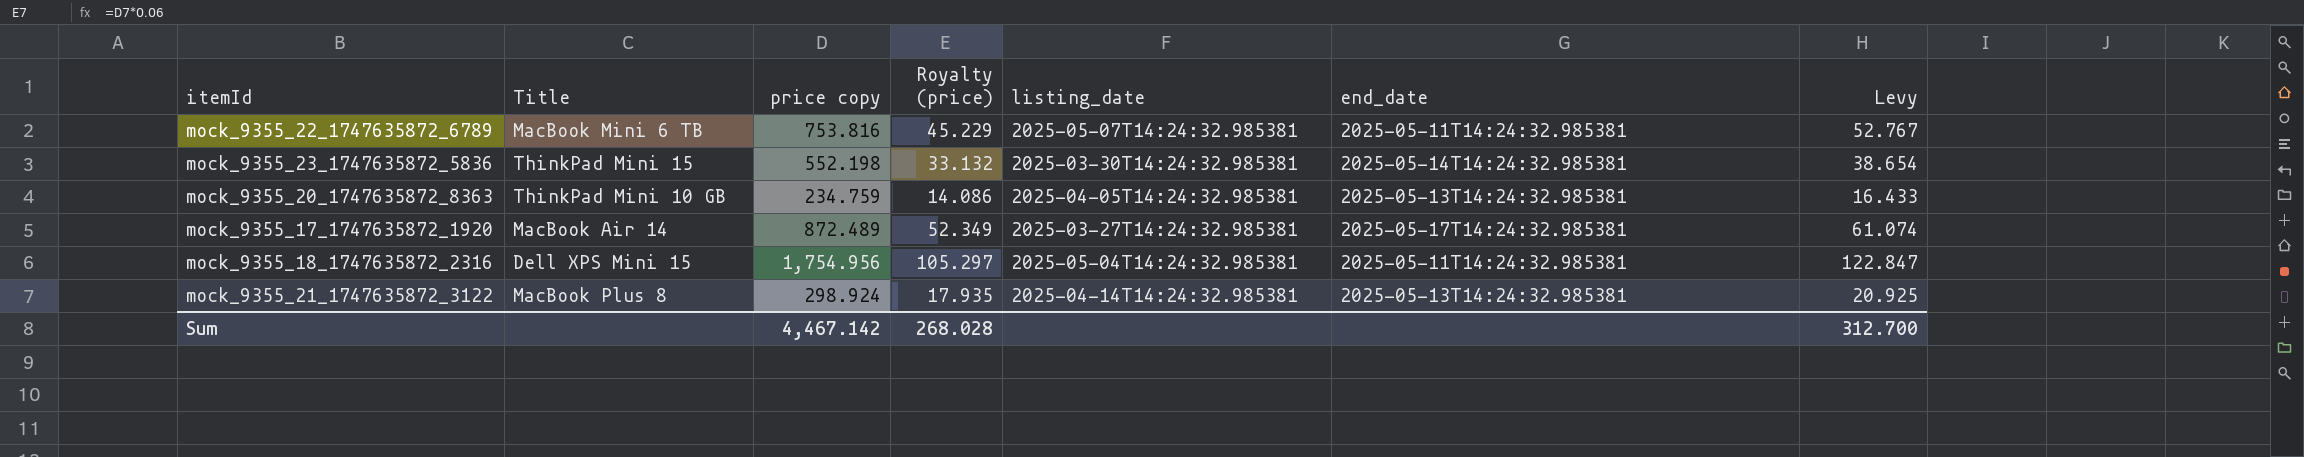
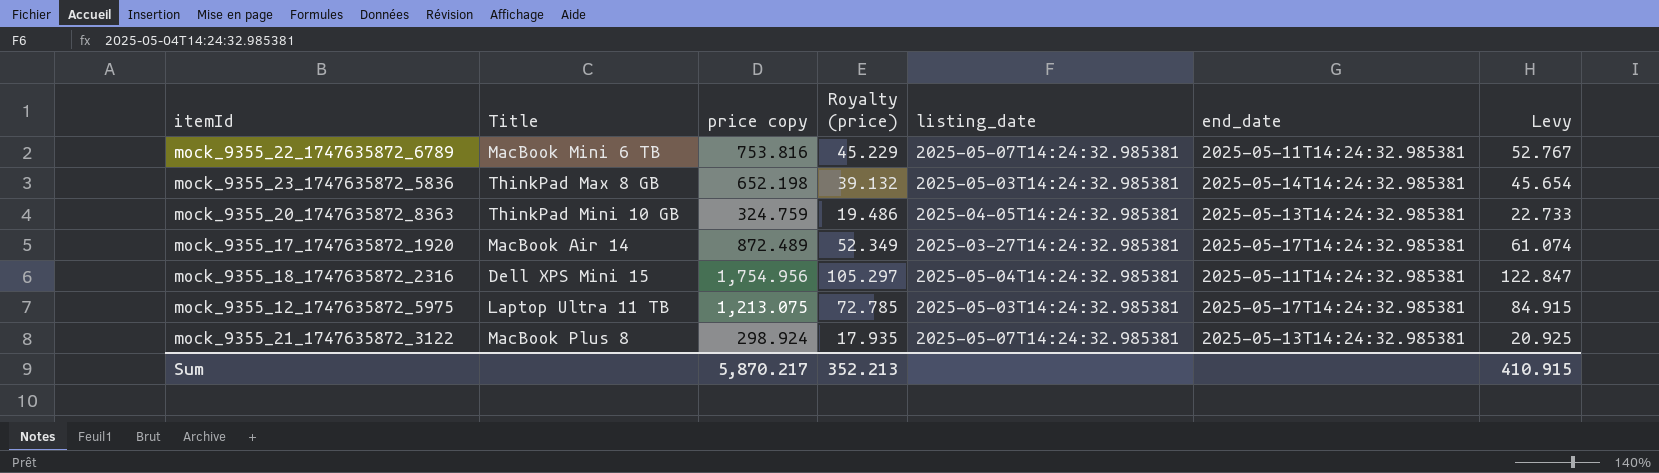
mock_9355_23_1747635872_5836 | Title: ThinkPad Mini 15 -> ThinkPad Max 8 GB
mock_9355_23_1747635872_5836 | price copy: 552.198 -> 652.198
mock_9355_23_1747635872_5836 | Royalty (price): 33.132 -> 39.132
mock_9355_23_1747635872_5836 | listing_date: 2025-03-30T14:24:32.985381 -> 2025-05-03T14:24:32.985381
mock_9355_23_1747635872_5836 | Levy: 38.654 -> 45.654
mock_9355_20_1747635872_8363 | price copy: 234.759 -> 324.759
mock_9355_20_1747635872_8363 | Royalty (price): 14.086 -> 19.486
mock_9355_20_1747635872_8363 | Levy: 16.433 -> 22.733
row mock_9355_12_1747635872_5975: none -> Laptop Ultra 11 TB | 1,213.075 | 72.785 | 2025-05-03T14:24:32.985381 | 2025-05-17T14:24:32.985381 | 84.915
mock_9355_21_1747635872_3122 | listing_date: 2025-04-14T14:24:32.985381 -> 2025-05-07T14:24:32.985381
Sum | price copy: 4,467.142 -> 5,870.217
Sum | Royalty (price): 268.028 -> 352.213
Sum | Levy: 312.700 -> 410.915

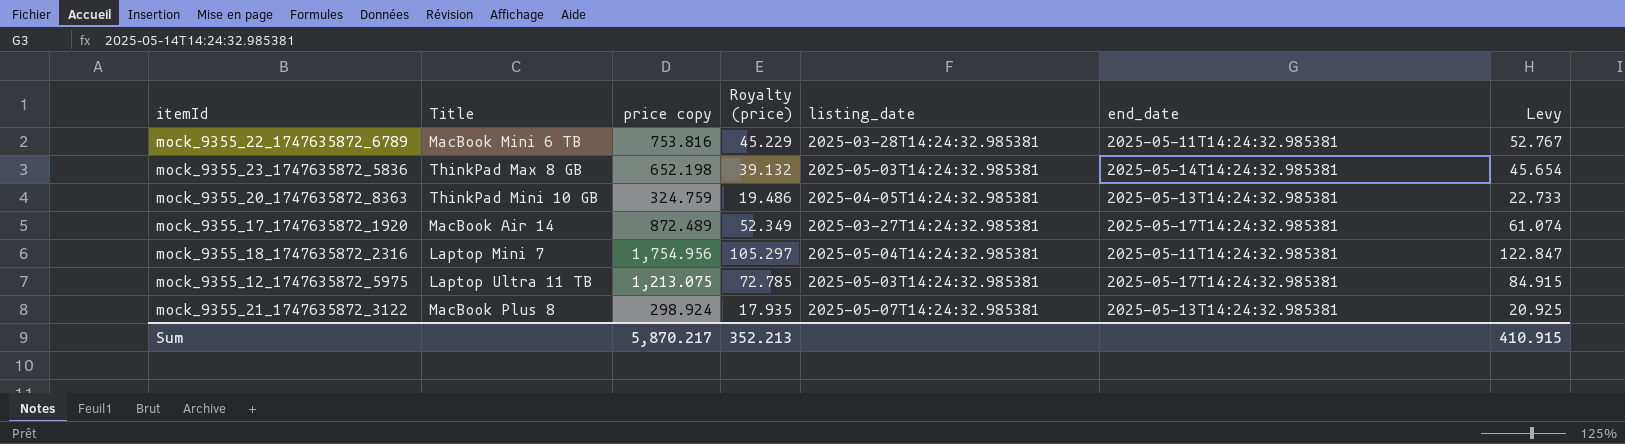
mock_9355_22_1747635872_6789 | listing_date: 2025-05-07T14:24:32.985381 -> 2025-03-28T14:24:32.985381
mock_9355_18_1747635872_2316 | Title: Dell XPS Mini 15 -> Laptop Mini 7

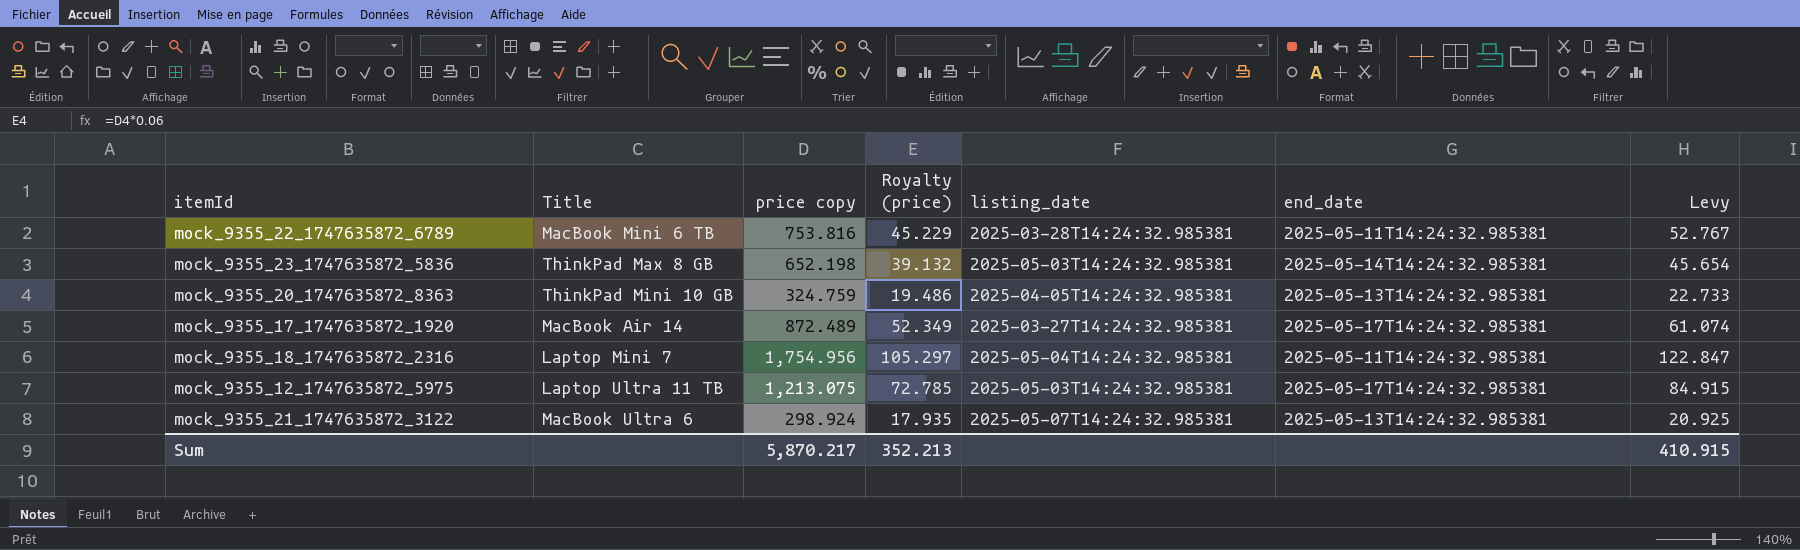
mock_9355_21_1747635872_3122 | Title: MacBook Plus 8 -> MacBook Ultra 6

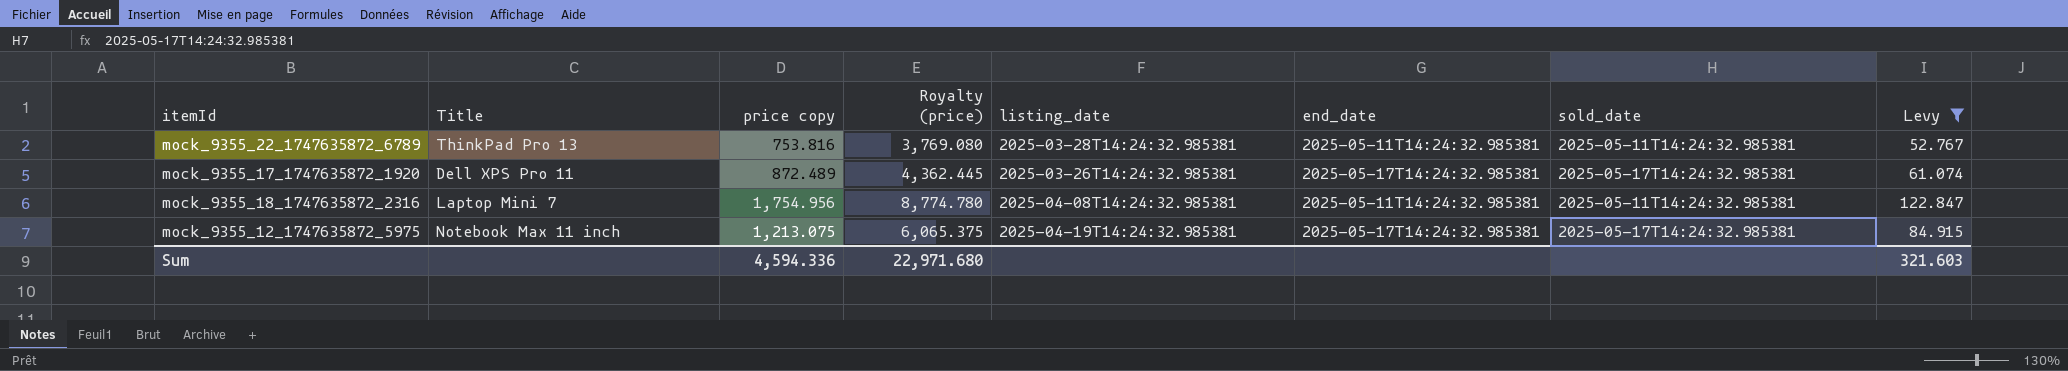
filter: none -> Levy >= 52.767
column Royalty (price) | formula: [price copy] * 0.06 -> [price copy] * 5
column sold_date | position: none -> 7
mock_9355_22_1747635872_6789 | Title: MacBook Mini 6 TB -> ThinkPad Pro 13
mock_9355_17_1747635872_1920 | Title: MacBook Air 14 -> Dell XPS Pro 11
mock_9355_17_1747635872_1920 | listing_date: 2025-03-27T14:24:32.985381 -> 2025-03-26T14:24:32.985381
mock_9355_18_1747635872_2316 | listing_date: 2025-05-04T14:24:32.985381 -> 2025-04-08T14:24:32.985381
mock_9355_12_1747635872_5975 | Title: Laptop Ultra 11 TB -> Notebook Max 11 inch
mock_9355_12_1747635872_5975 | listing_date: 2025-05-03T14:24:32.985381 -> 2025-04-19T14:24:32.985381
Sum | price copy: 5,870.217 -> 4,594.336
Sum | Royalty (price): 352.213 -> 22,971.680
Sum | Levy: 410.915 -> 321.603

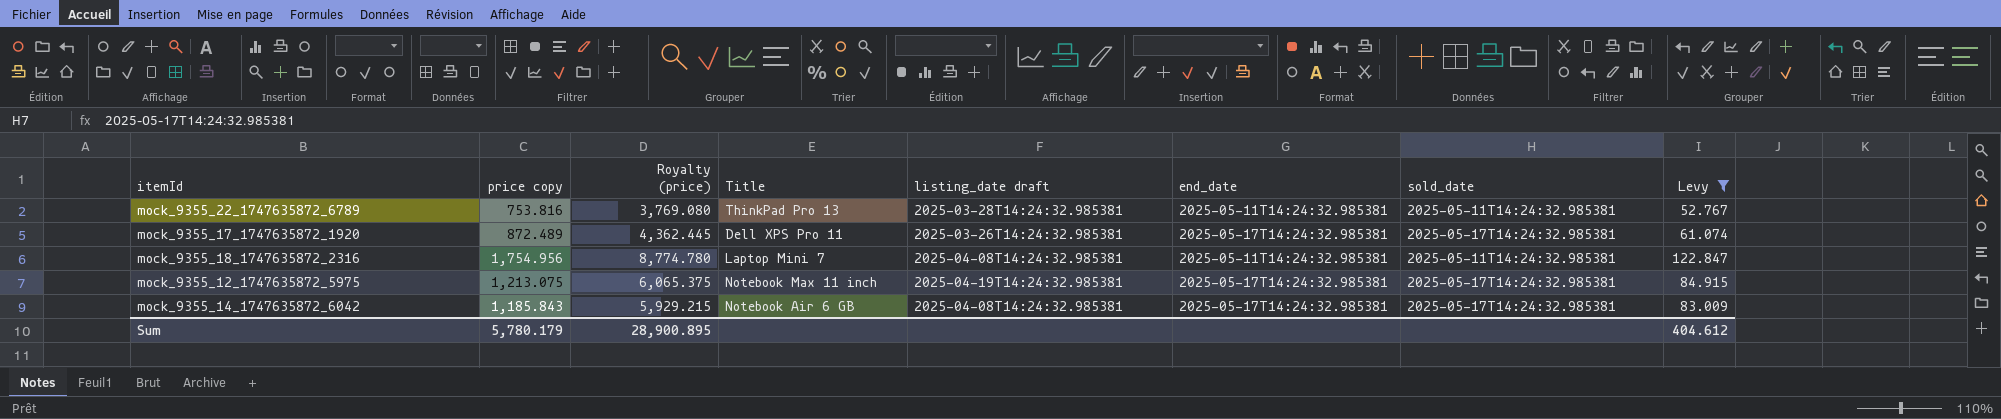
column Title | position: 2 -> 4
column name: listing_date -> listing_date draft
row mock_9355_14_1747635872_6042: none -> 1,185.843 | 5,929.215 | Notebook Air 6 GB | 2025-04-08T14:24:32.985381 | 2025-05-17T14:24:32.985381 | 2025-05-17T14:24:32.985381 | 83.009
Sum | price copy: 4,594.336 -> 5,780.179
Sum | Royalty (price): 22,971.680 -> 28,900.895
Sum | Levy: 321.603 -> 404.612

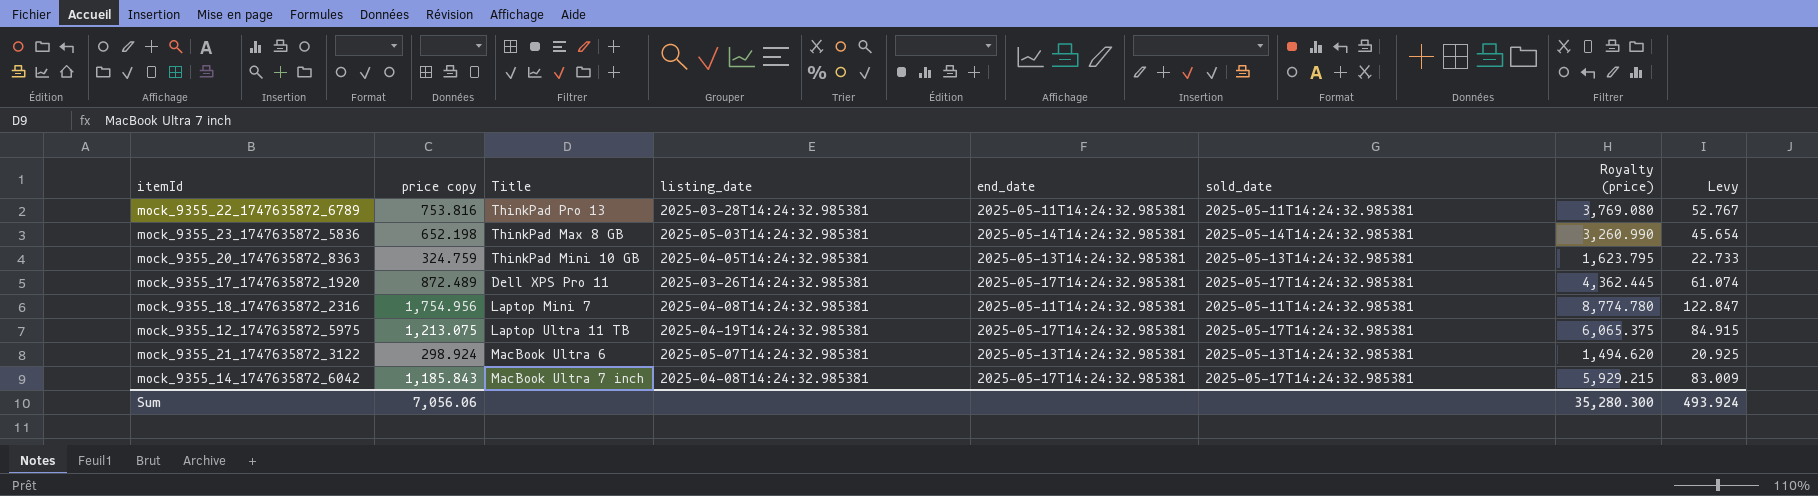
filter: Levy >= 52.767 -> none
column name: listing_date draft -> listing_date
column Royalty (price) | position: 3 -> 7
mock_9355_12_1747635872_5975 | Title: Notebook Max 11 inch -> Laptop Ultra 11 TB
mock_9355_14_1747635872_6042 | Title: Notebook Air 6 GB -> MacBook Ultra 7 inch
Sum | price copy: 5,780.179 -> 7,056.06
Sum | Royalty (price): 28,900.895 -> 35,280.300
Sum | Levy: 404.612 -> 493.924

